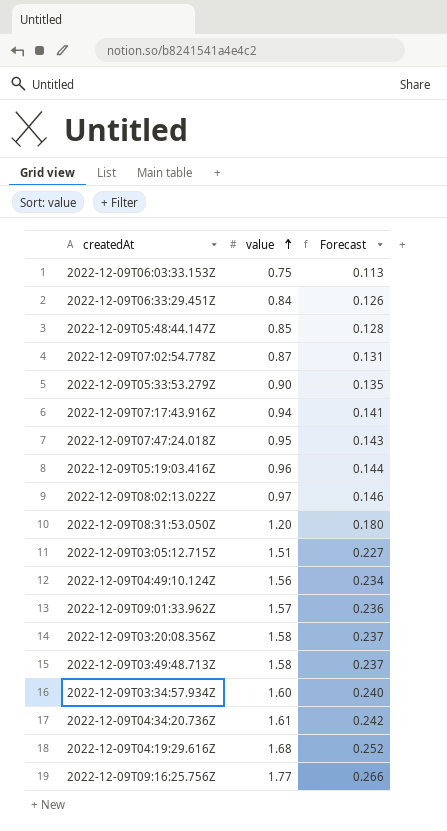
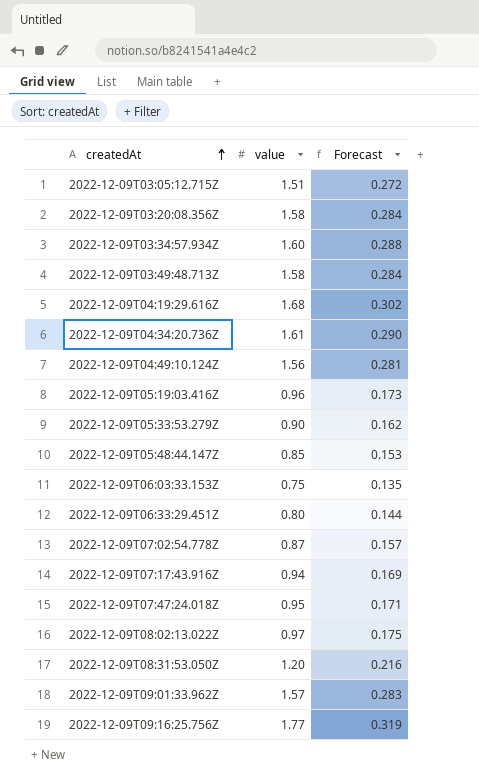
row order: value ascending -> createdAt ascending
column Forecast | formula: [value] * 0.15 -> [value] * 0.18
2022-12-09T06:33:29.451Z | value: 0.84 -> 0.80

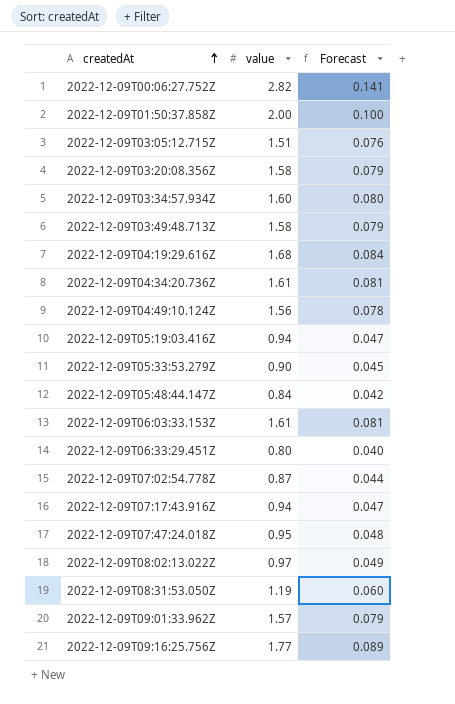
column Forecast | formula: [value] * 0.18 -> [value] * 0.05
row 2022-12-09T00:06:27.752Z: none -> 2.82 | 0.141
row 2022-12-09T01:50:37.858Z: none -> 2.00 | 0.100
2022-12-09T05:19:03.416Z | value: 0.96 -> 0.94
2022-12-09T05:48:44.147Z | value: 0.85 -> 0.84
2022-12-09T06:03:33.153Z | value: 0.75 -> 1.61
2022-12-09T08:31:53.050Z | value: 1.20 -> 1.19

